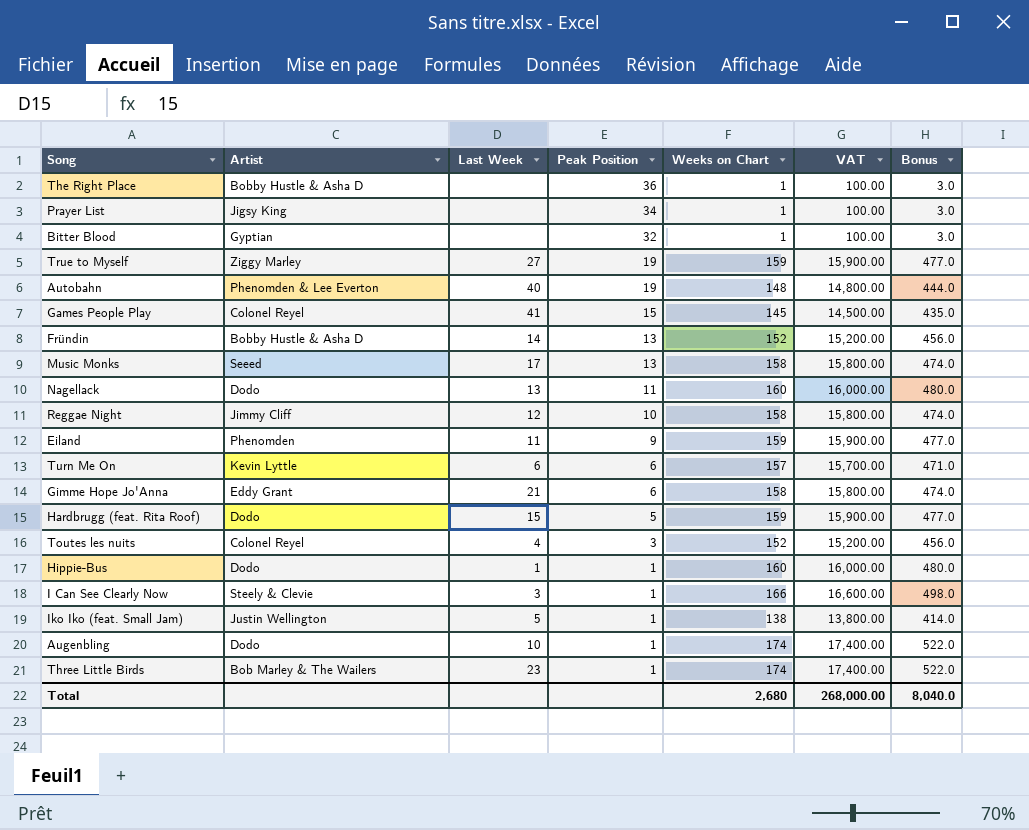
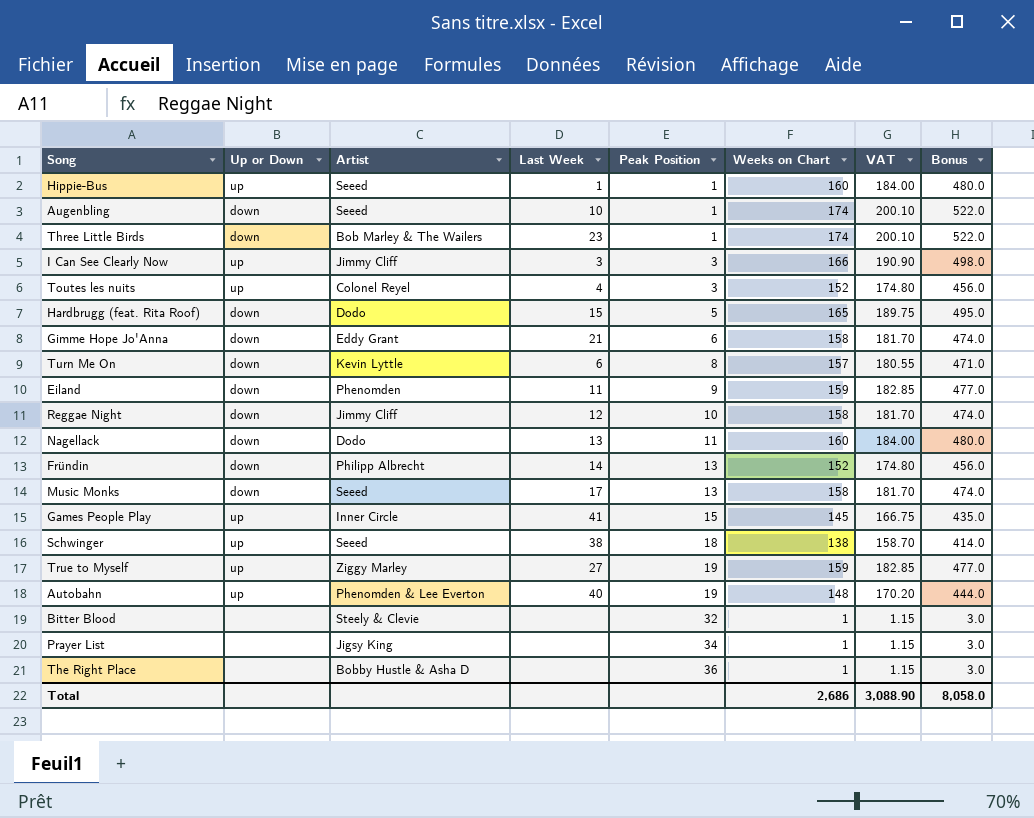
row order: Peak Position descending -> Peak Position ascending
column Up or Down | position: none -> 2
column VAT | formula: [Weeks on Chart] * 100 -> [Weeks on Chart] * 1.15
row Iko Iko (feat. Small Jam): Justin Wellington | 5 | 1 | 138 | 13,800.00 | 414.0 -> none
Hippie-Bus | Artist: Dodo -> Seeed
Augenbling | Artist: Dodo -> Seeed
I Can See Clearly Now | Artist: Steely & Clevie -> Jimmy Cliff
I Can See Clearly Now | Peak Position: 1 -> 3
Hardbrugg (feat. Rita Roof) | Weeks on Chart: 159 -> 165
Hardbrugg (feat. Rita Roof) | Bonus: 477.0 -> 495.0
Turn Me On | Peak Position: 6 -> 8
Fründin | Artist: Bobby Hustle & Asha D -> Philipp Albrecht
Games People Play | Artist: Colonel Reyel -> Inner Circle
row Schwinger: none -> up | Seeed | 38 | 18 | 138 | 158.70 | 414.0
Bitter Blood | Artist: Gyptian -> Steely & Clevie
Total | Weeks on Chart: 2,680 -> 2,686
Total | VAT: 268,000.00 -> 3,088.90
Total | Bonus: 8,040.0 -> 8,058.0

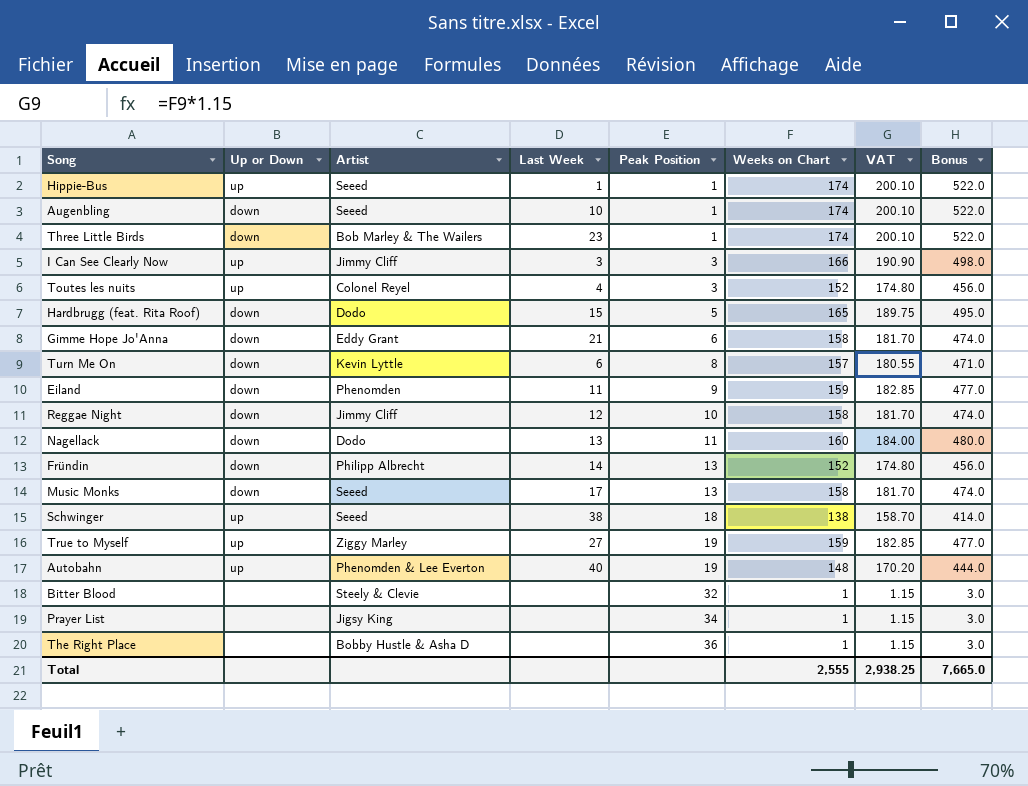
row Games People Play: up | Inner Circle | 41 | 15 | 145 | 166.75 | 435.0 -> none
Hippie-Bus | Weeks on Chart: 160 -> 174
Hippie-Bus | VAT: 184.00 -> 200.10
Hippie-Bus | Bonus: 480.0 -> 522.0
Total | Weeks on Chart: 2,686 -> 2,555
Total | VAT: 3,088.90 -> 2,938.25
Total | Bonus: 8,058.0 -> 7,665.0

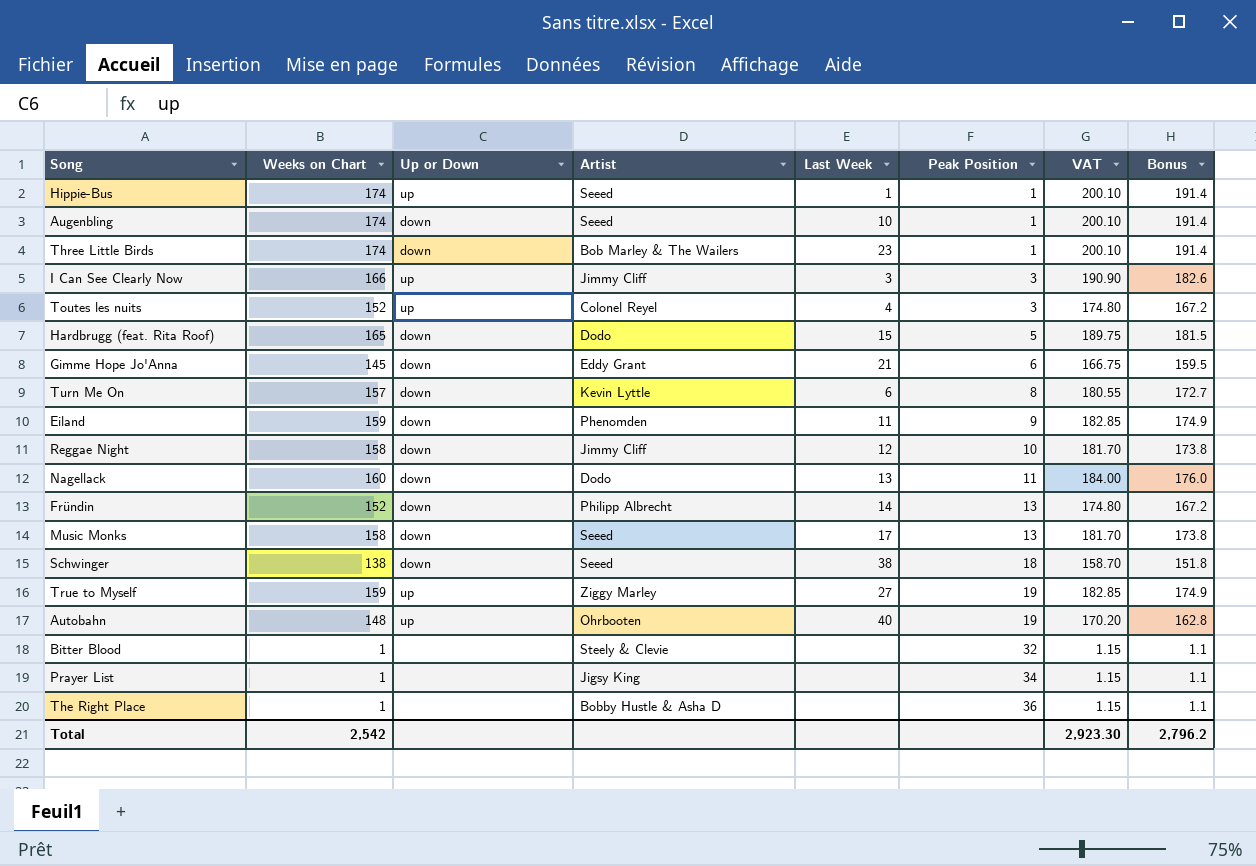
column Weeks on Chart | position: 6 -> 2
column Bonus | formula: [Weeks on Chart] * 3 -> [Weeks on Chart] * 1.1
Gimme Hope Jo'Anna | Weeks on Chart: 158 -> 145
Gimme Hope Jo'Anna | VAT: 181.70 -> 166.75
Schwinger | Up or Down: up -> down
Autobahn | Artist: Phenomden & Lee Everton -> Ohrbooten
Total | Weeks on Chart: 2,555 -> 2,542
Total | VAT: 2,938.25 -> 2,923.30
Total | Bonus: 7,665.0 -> 2,796.2

